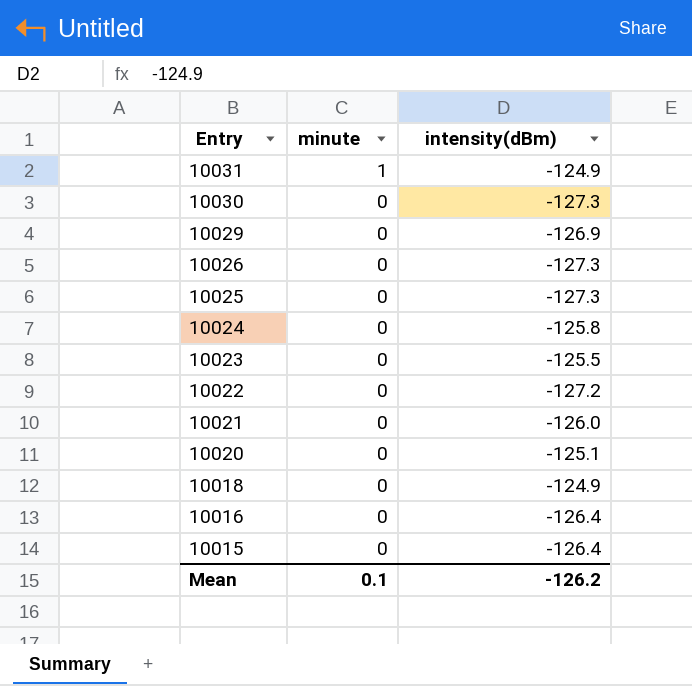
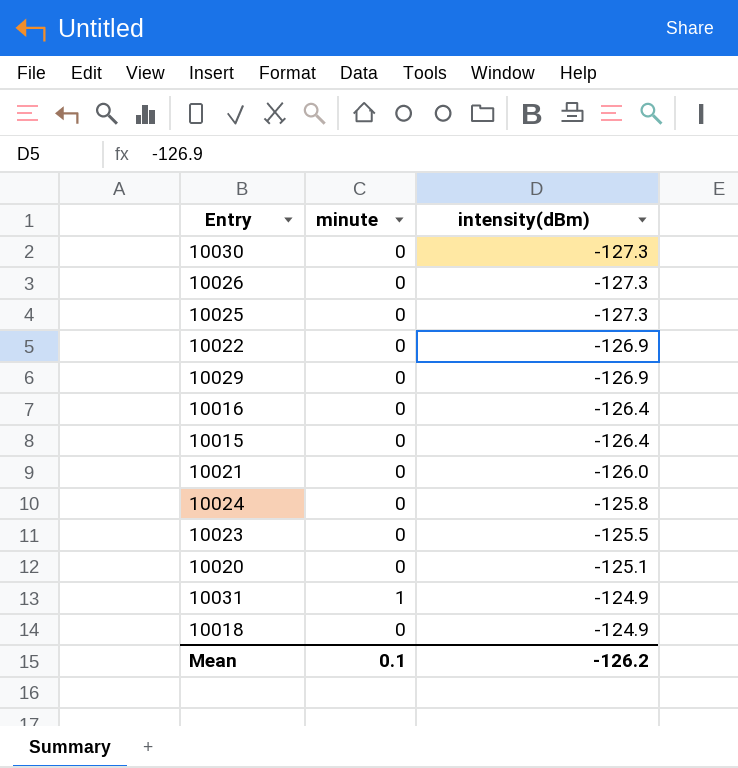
row order: Entry descending -> intensity(dBm) ascending
10022 | intensity(dBm): -127.2 -> -126.9

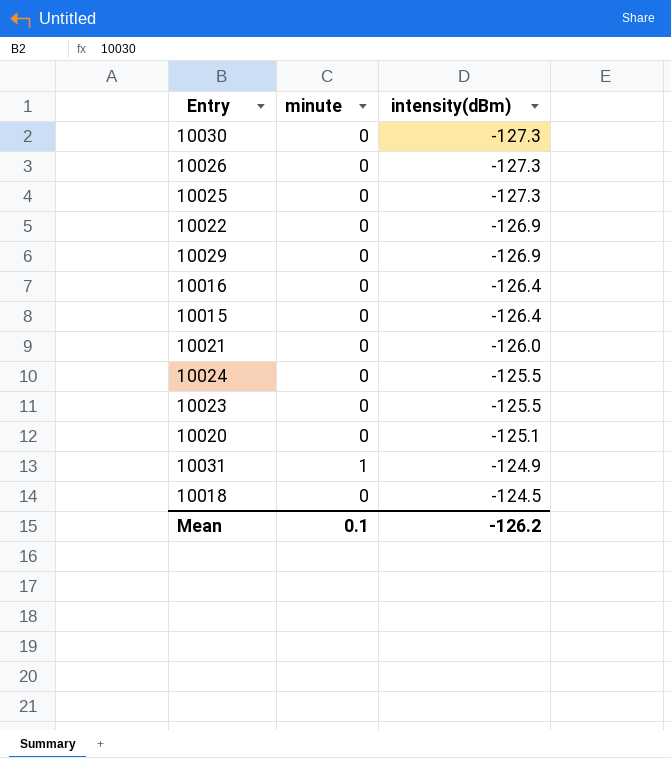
10024 | intensity(dBm): -125.8 -> -125.5
10018 | intensity(dBm): -124.9 -> -124.5

